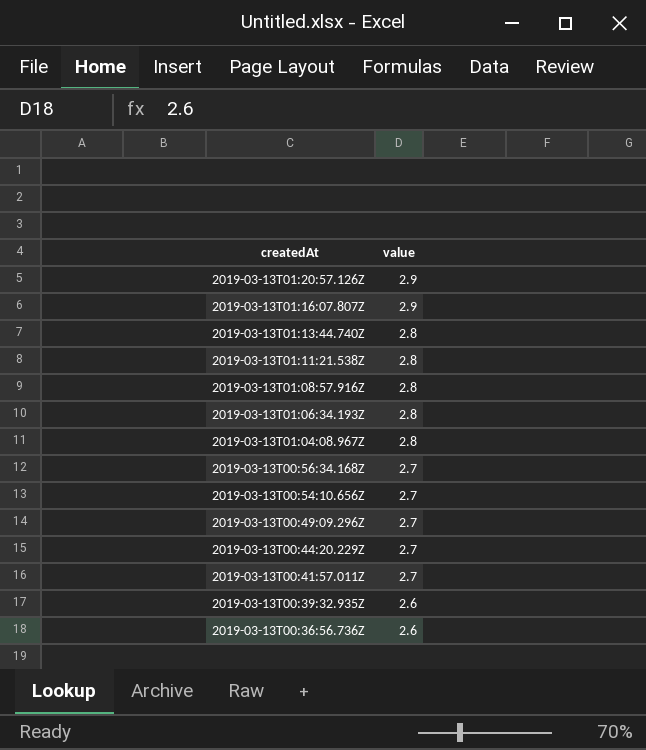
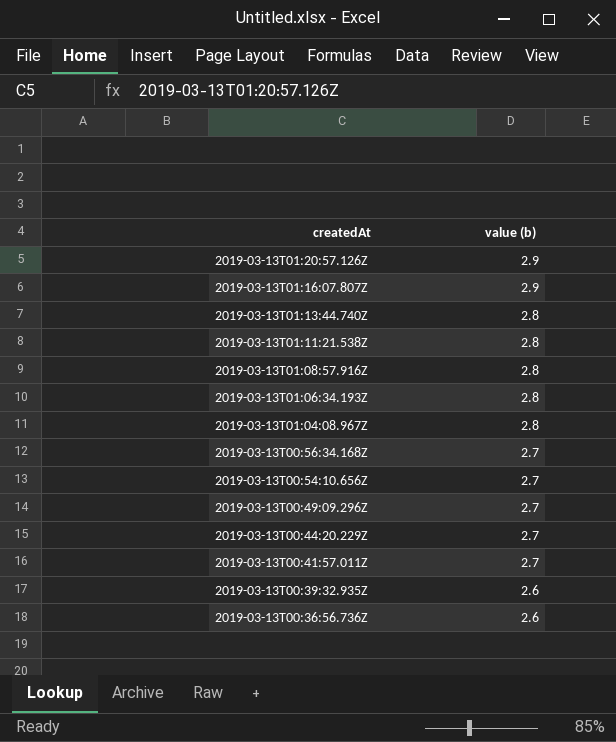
column name: value -> value (b)

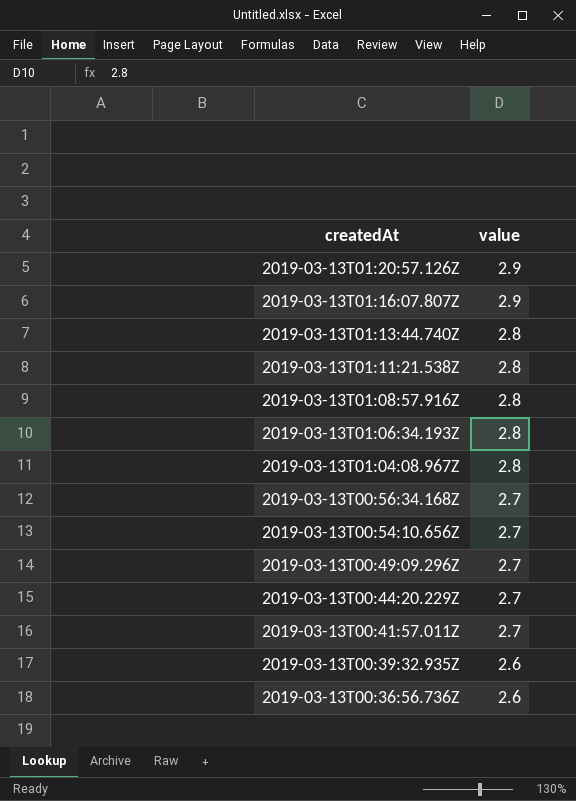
column name: value (b) -> value

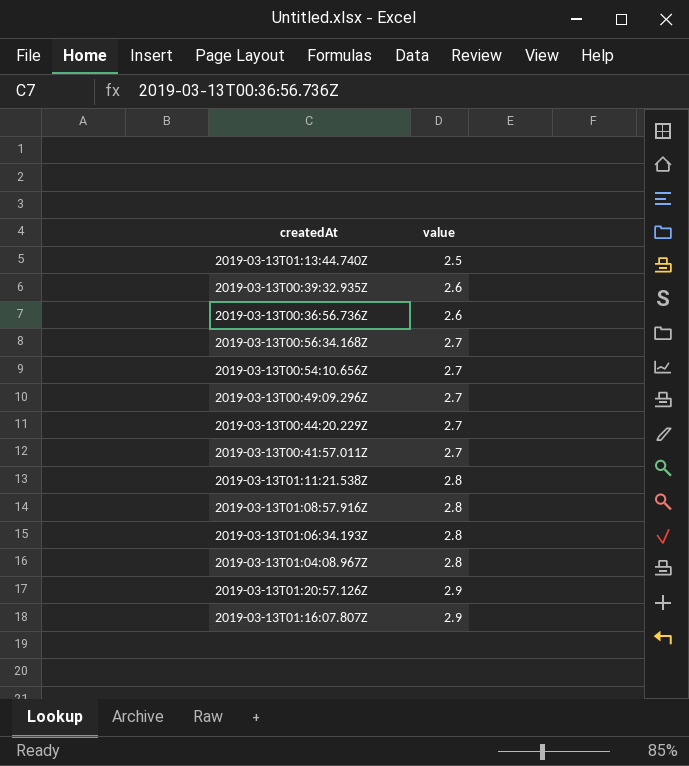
row order: createdAt descending -> value ascending
2019-03-13T01:13:44.740Z | value: 2.8 -> 2.5

